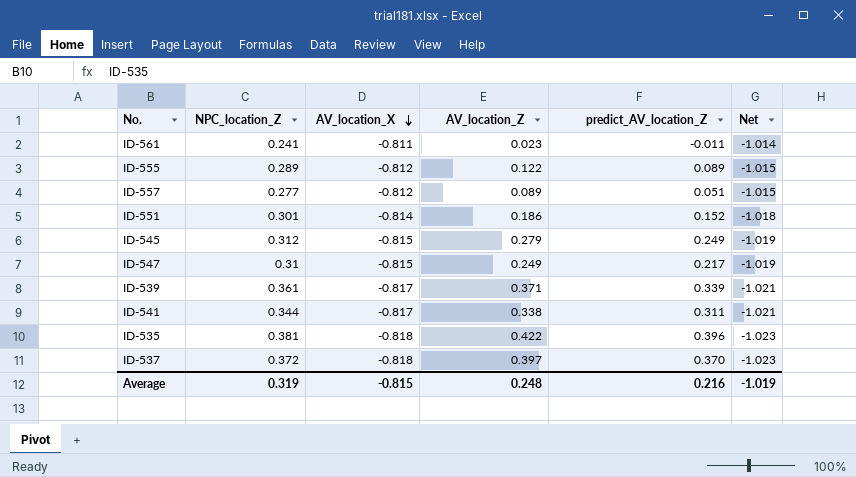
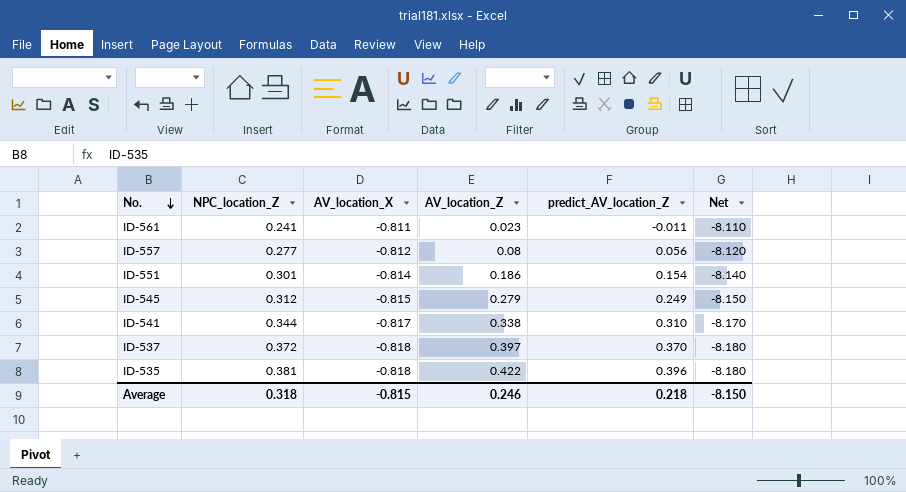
row order: AV_location_X descending -> No. descending
column Net | formula: [AV_location_X] * 1.25 -> [AV_location_X] * 10
row ID-555: 0.289 | -0.812 | 0.122 | 0.089 | -1.015 -> none
row ID-547: 0.31 | -0.815 | 0.249 | 0.217 | -1.019 -> none
row ID-539: 0.361 | -0.817 | 0.371 | 0.339 | -1.021 -> none
ID-557 | AV_location_Z: 0.089 -> 0.08
ID-557 | predict_AV_location_Z: 0.051 -> 0.056
ID-551 | predict_AV_location_Z: 0.152 -> 0.154
ID-541 | predict_AV_location_Z: 0.311 -> 0.310
Average | NPC_location_Z: 0.319 -> 0.318
Average | AV_location_Z: 0.248 -> 0.246
Average | predict_AV_location_Z: 0.216 -> 0.218
Average | Net: -1.019 -> -8.150

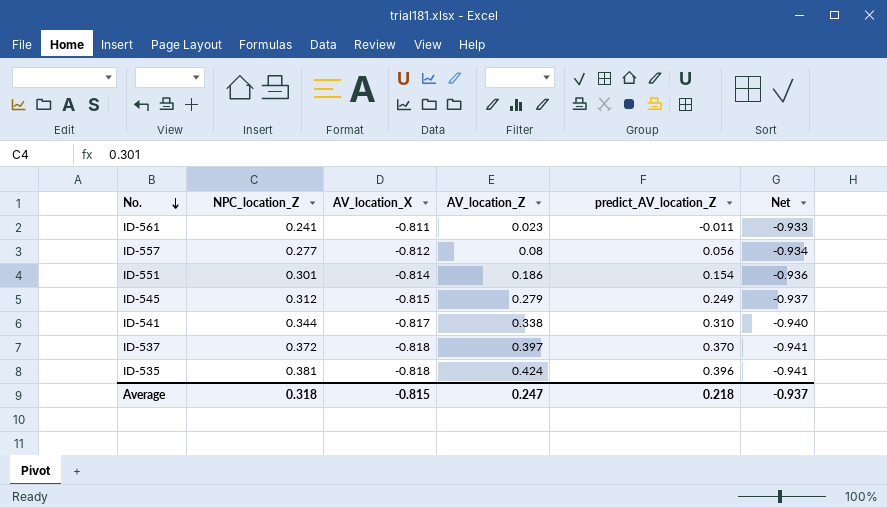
column Net | formula: [AV_location_X] * 10 -> [AV_location_X] * 1.15
ID-535 | AV_location_Z: 0.422 -> 0.424
Average | AV_location_Z: 0.246 -> 0.247
Average | Net: -8.150 -> -0.937

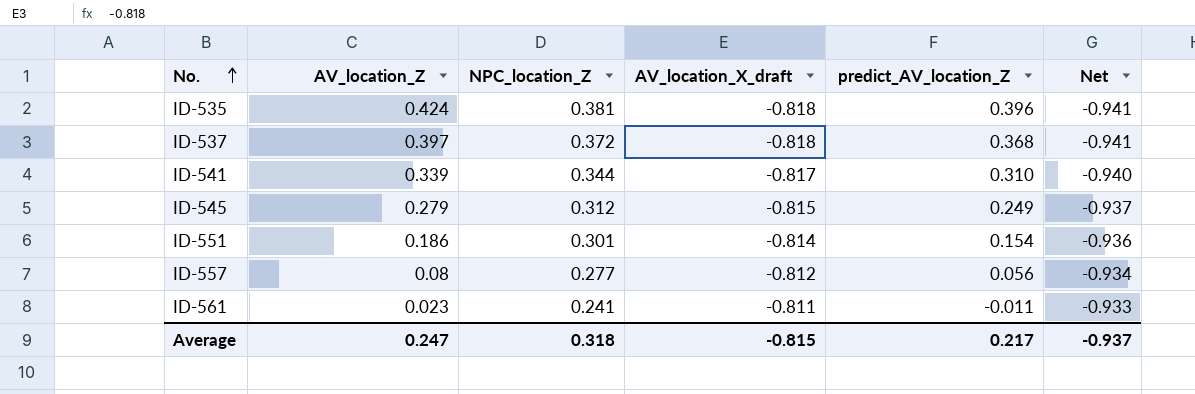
row order: No. descending -> No. ascending
column AV_location_Z | position: 4 -> 2
column name: AV_location_X -> AV_location_X_draft
ID-537 | predict_AV_location_Z: 0.370 -> 0.368
ID-541 | AV_location_Z: 0.338 -> 0.339
Average | predict_AV_location_Z: 0.218 -> 0.217

